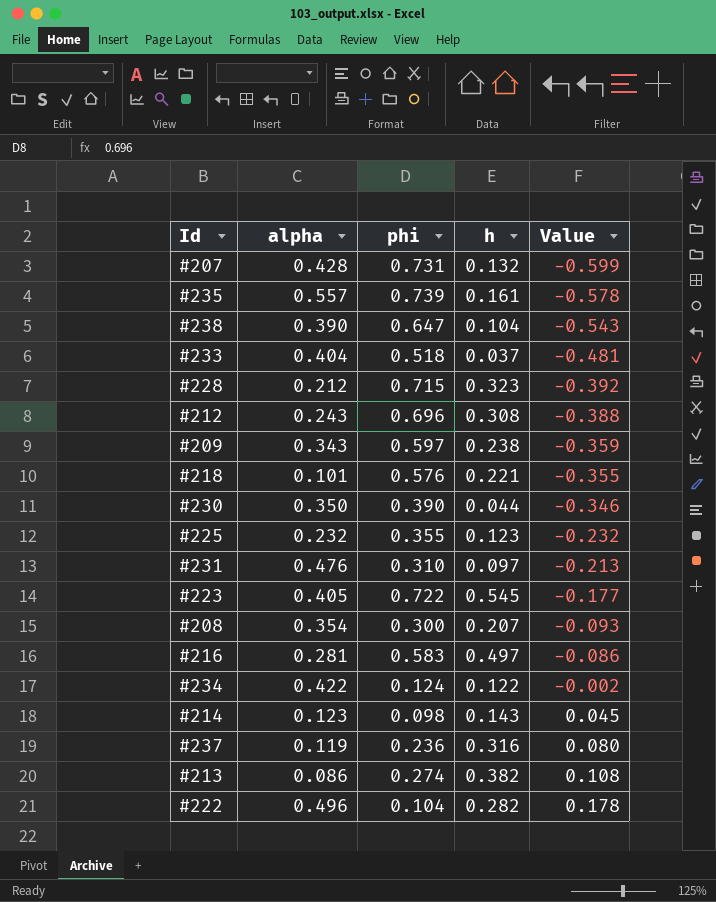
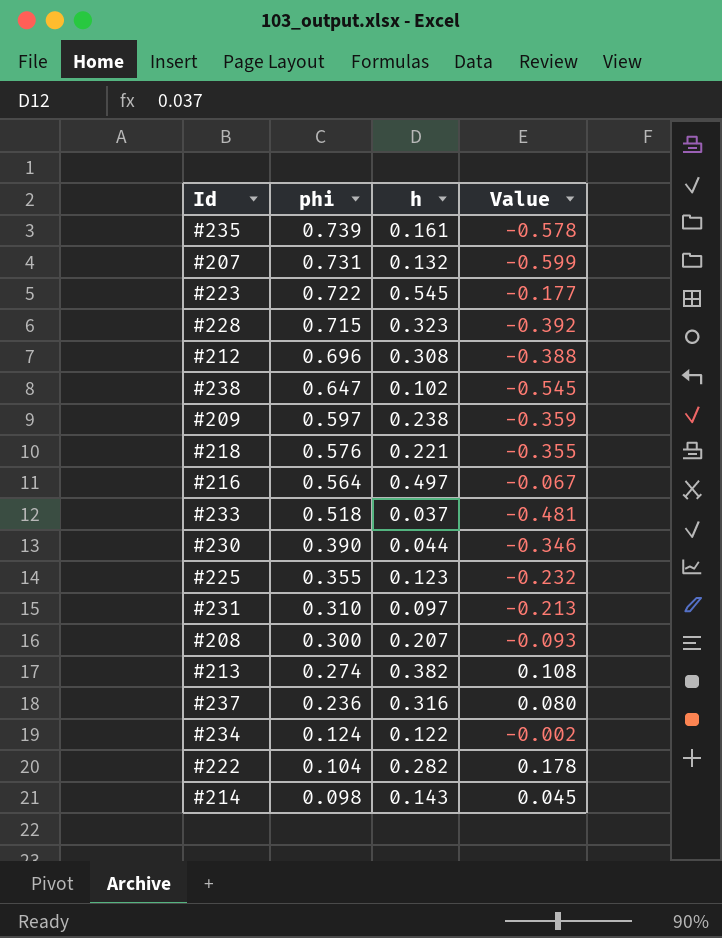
row order: Value ascending -> phi descending
column alpha | position: 2 -> none
#238 | h: 0.104 -> 0.102
#238 | Value: -0.543 -> -0.545
#216 | phi: 0.583 -> 0.564
#216 | Value: -0.086 -> -0.067

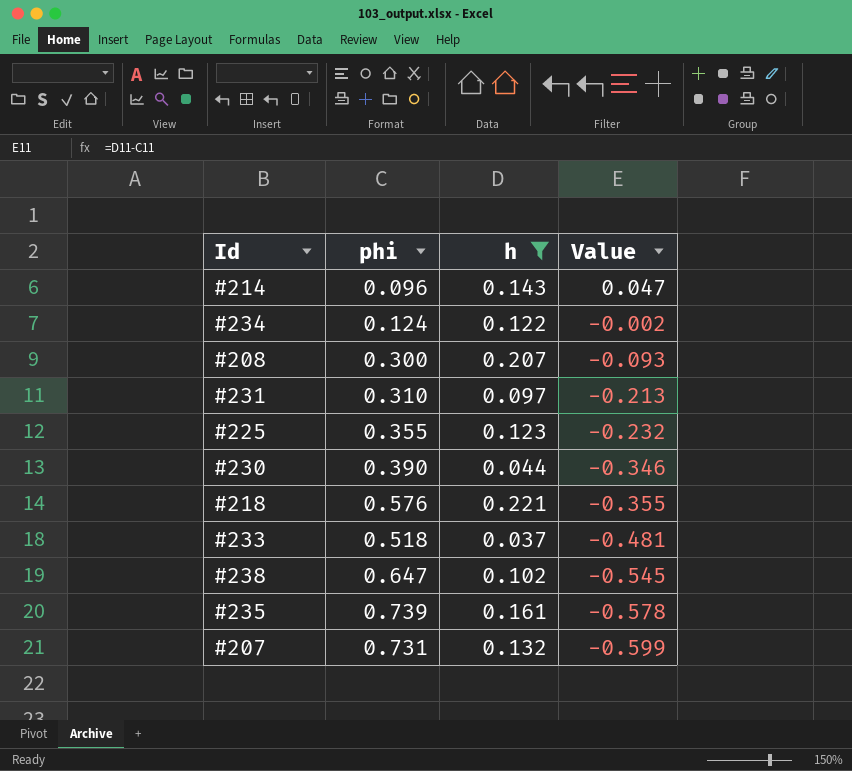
filter: none -> h <= 0.221
row order: phi descending -> Value descending
#214 | phi: 0.098 -> 0.096
#214 | Value: 0.045 -> 0.047

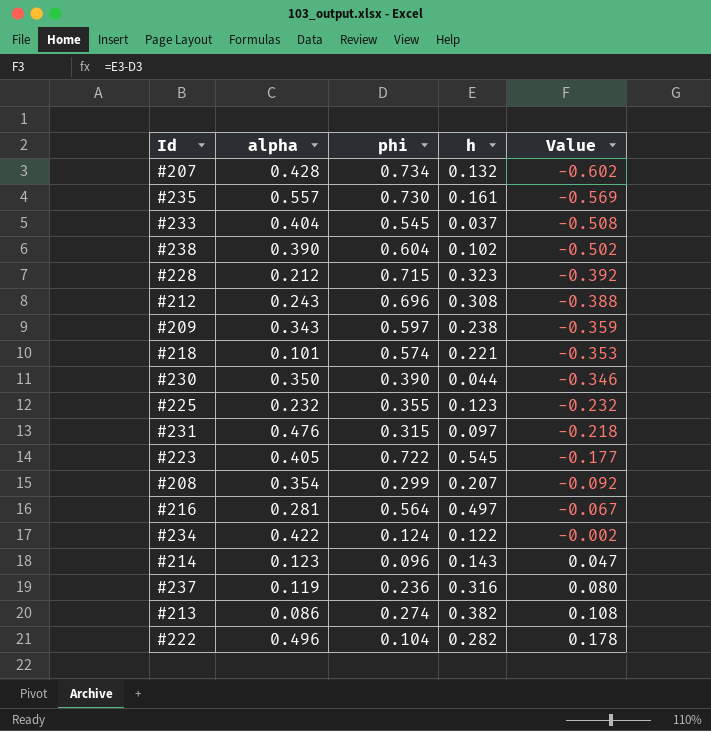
filter: h <= 0.221 -> none
row order: Value descending -> Value ascending
column alpha | position: none -> 2
#207 | phi: 0.731 -> 0.734
#207 | Value: -0.599 -> -0.602
#235 | phi: 0.739 -> 0.730
#235 | Value: -0.578 -> -0.569
#233 | phi: 0.518 -> 0.545
#233 | Value: -0.481 -> -0.508
#238 | phi: 0.647 -> 0.604
#238 | Value: -0.545 -> -0.502
#218 | phi: 0.576 -> 0.574
#218 | Value: -0.355 -> -0.353
#231 | phi: 0.310 -> 0.315
#231 | Value: -0.213 -> -0.218
#208 | phi: 0.300 -> 0.299
#208 | Value: -0.093 -> -0.092

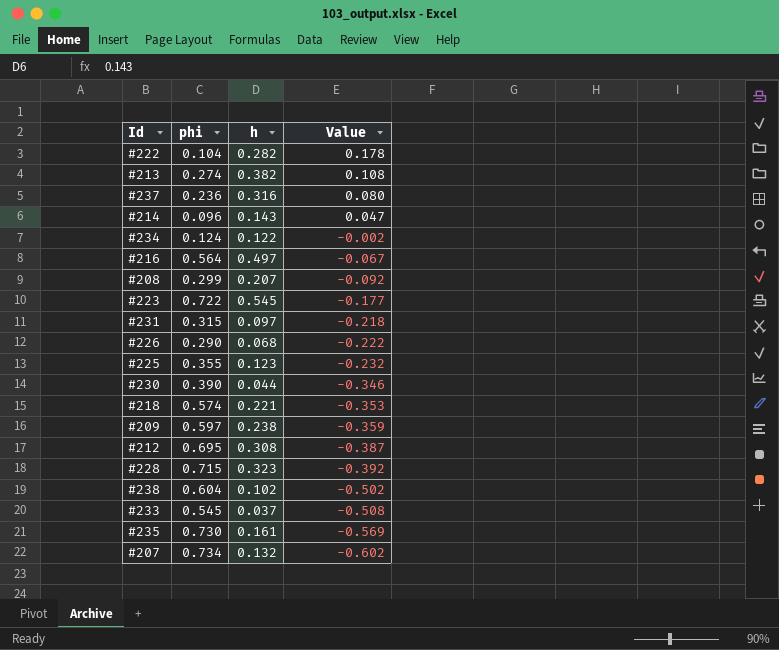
row order: Value ascending -> Value descending
column alpha | position: 2 -> none
row #226: none -> 0.290 | 0.068 | -0.222
#212 | phi: 0.696 -> 0.695
#212 | Value: -0.388 -> -0.387

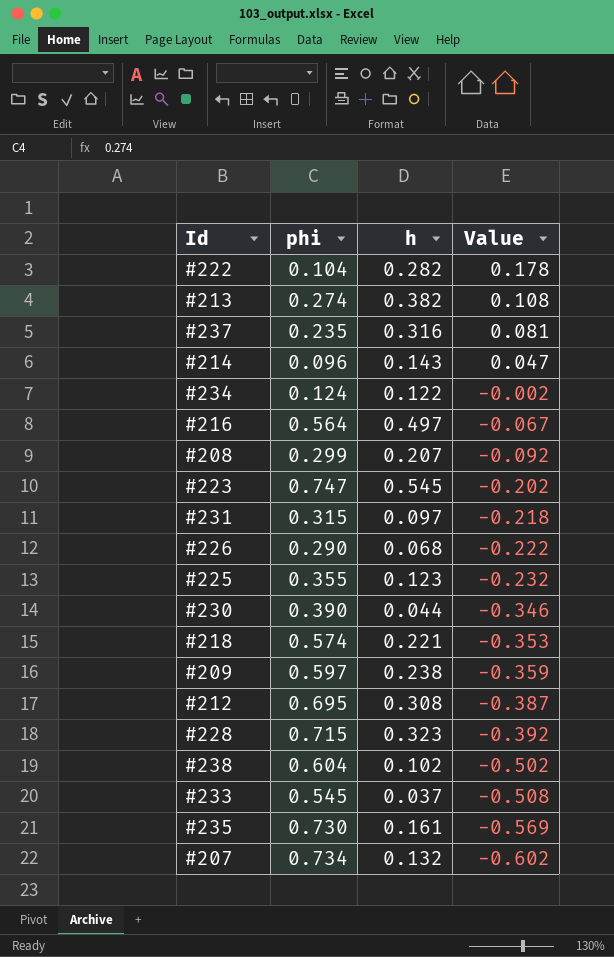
#237 | phi: 0.236 -> 0.235
#237 | Value: 0.080 -> 0.081
#223 | phi: 0.722 -> 0.747
#223 | Value: -0.177 -> -0.202

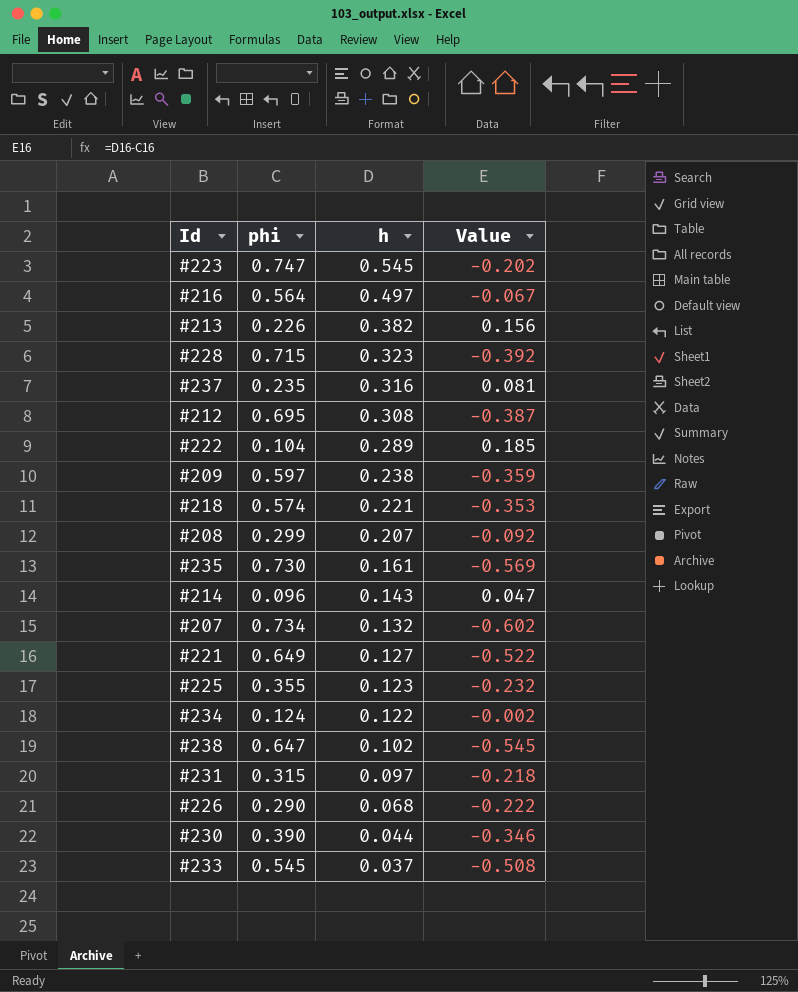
row order: Value descending -> h descending
#213 | phi: 0.274 -> 0.226
#213 | Value: 0.108 -> 0.156
#222 | h: 0.282 -> 0.289
#222 | Value: 0.178 -> 0.185
row #221: none -> 0.649 | 0.127 | -0.522
#238 | phi: 0.604 -> 0.647
#238 | Value: -0.502 -> -0.545

